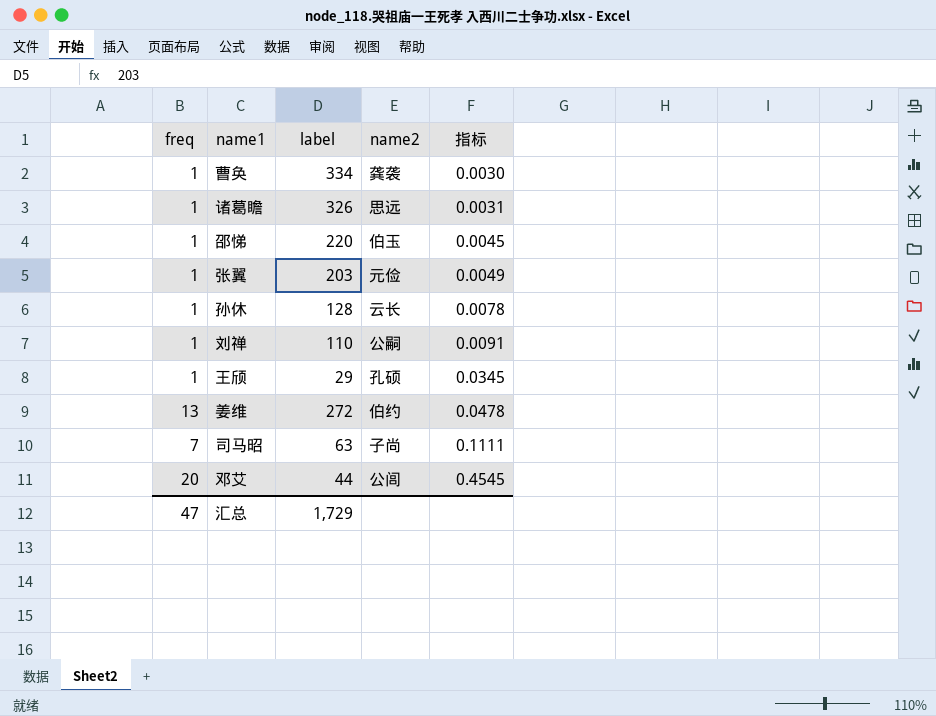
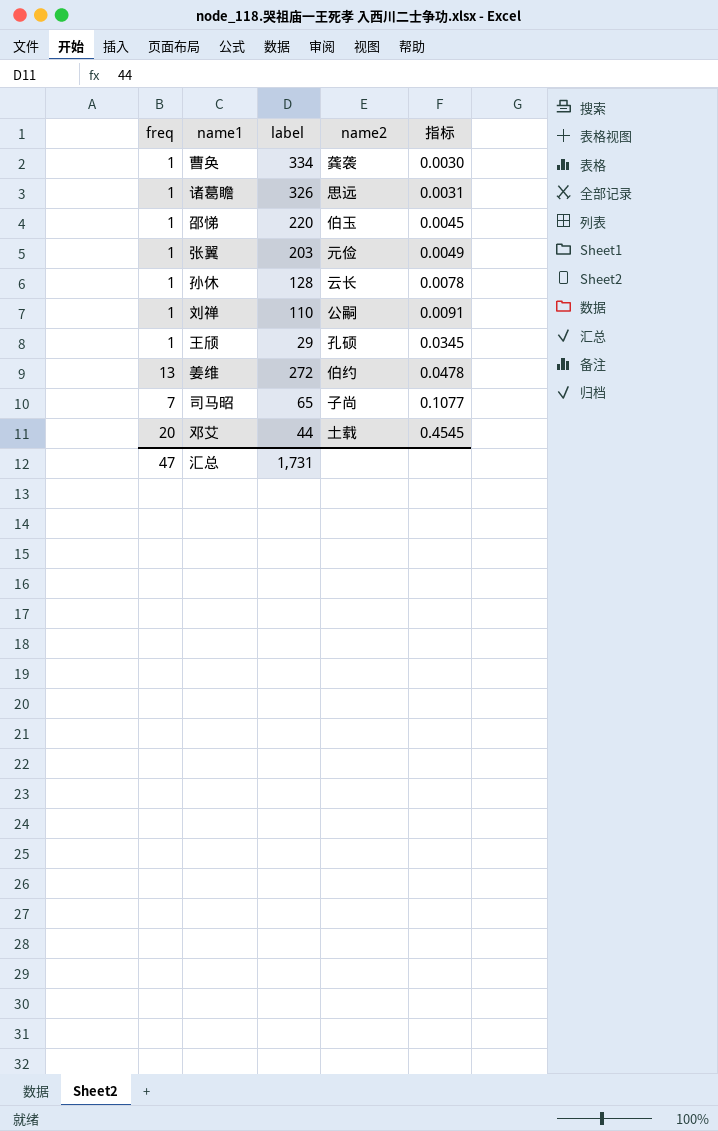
司马昭 | label: 63 -> 65
司马昭 | 指标: 0.1111 -> 0.1077
邓艾 | name2: 公闾 -> 土载
汇总 | label: 1,729 -> 1,731

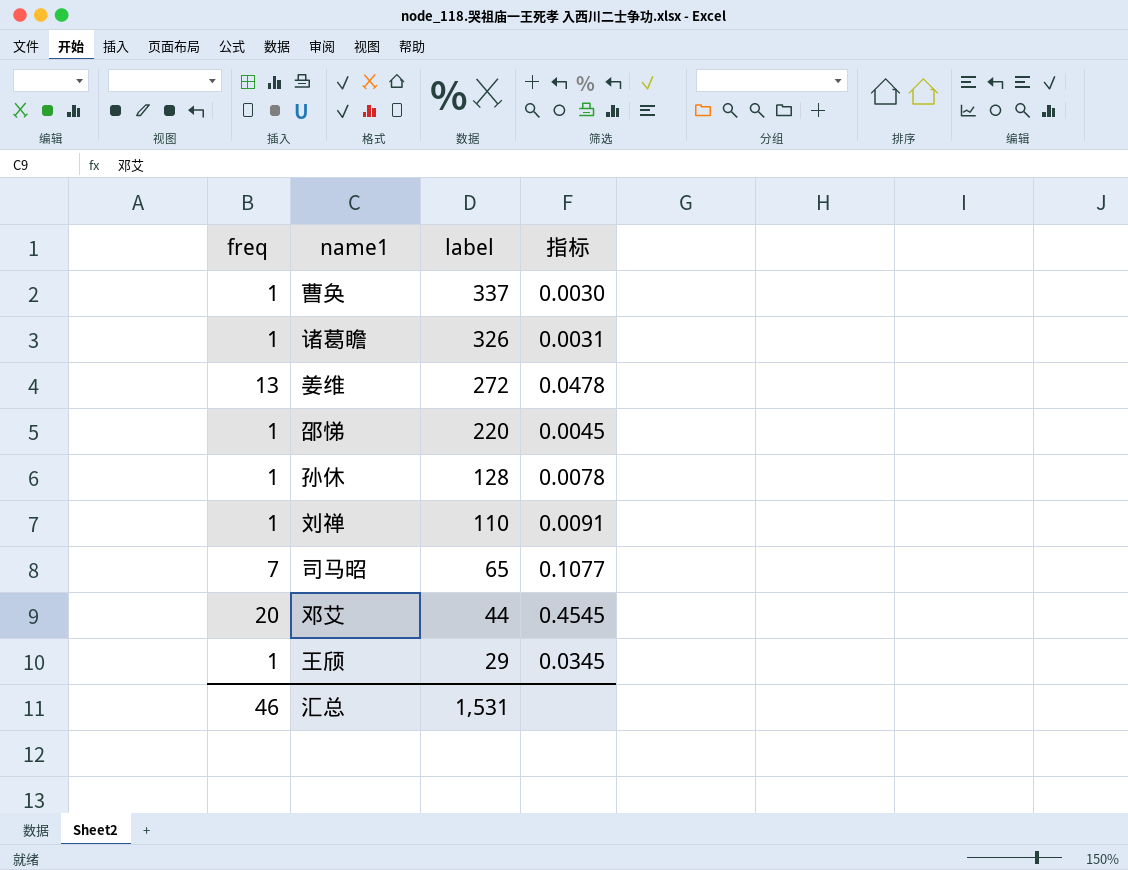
row order: 指标 ascending -> label descending
column name2 | position: 4 -> none
row 张翼: 1 | 203 | 元俭 | 0.0049 -> none
曹奂 | label: 334 -> 337
汇总 | freq: 47 -> 46
汇总 | label: 1,731 -> 1,531

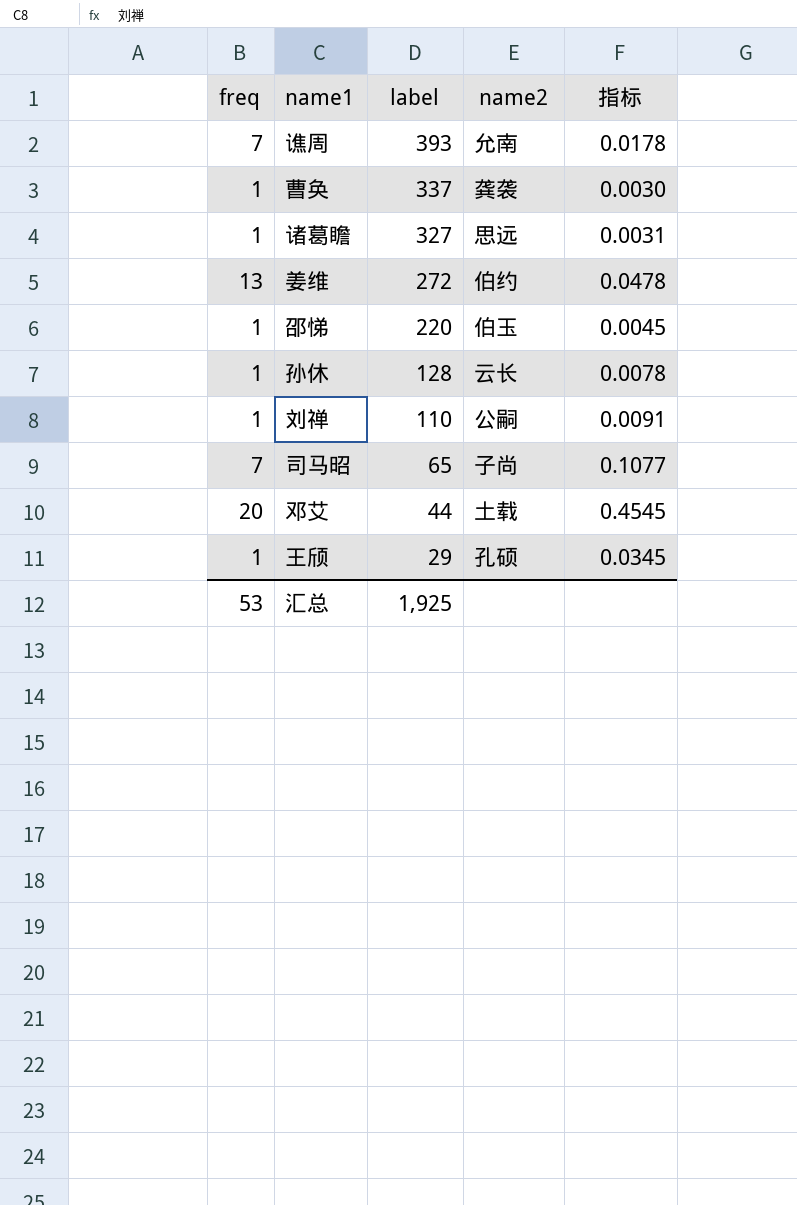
column name2 | position: none -> 4
row 谯周: none -> 7 | 393 | 允南 | 0.0178
诸葛瞻 | label: 326 -> 327
汇总 | freq: 46 -> 53
汇总 | label: 1,531 -> 1,925

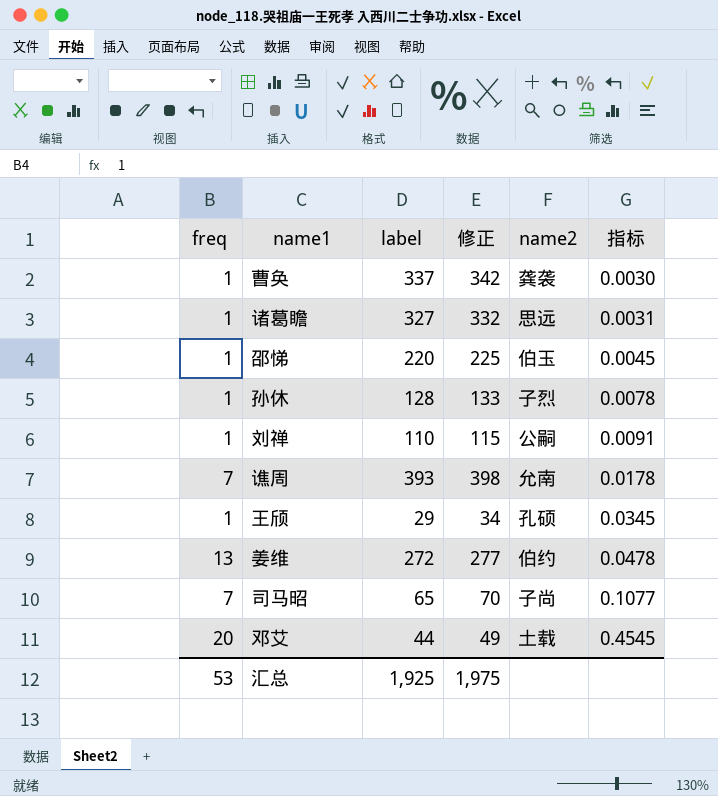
row order: label descending -> 指标 ascending
column 修正 | formula: none -> [label] + 5
孙休 | name2: 云长 -> 子烈

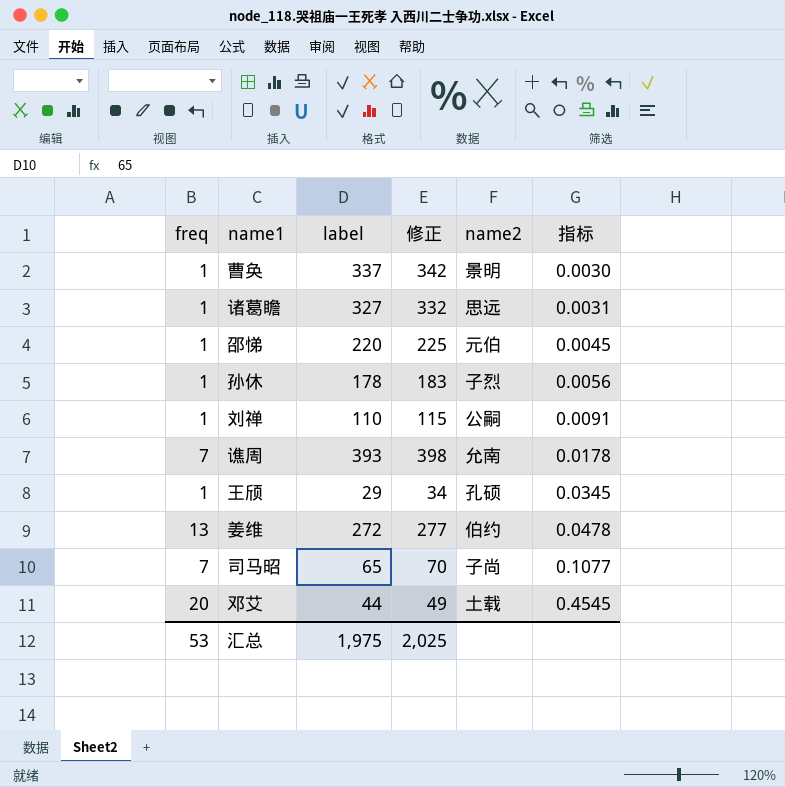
曹奂 | name2: 龚袭 -> 景明
邵悌 | name2: 伯玉 -> 元伯
孙休 | label: 128 -> 178
孙休 | 修正: 133 -> 183
孙休 | 指标: 0.0078 -> 0.0056
汇总 | label: 1,925 -> 1,975
汇总 | 修正: 1,975 -> 2,025

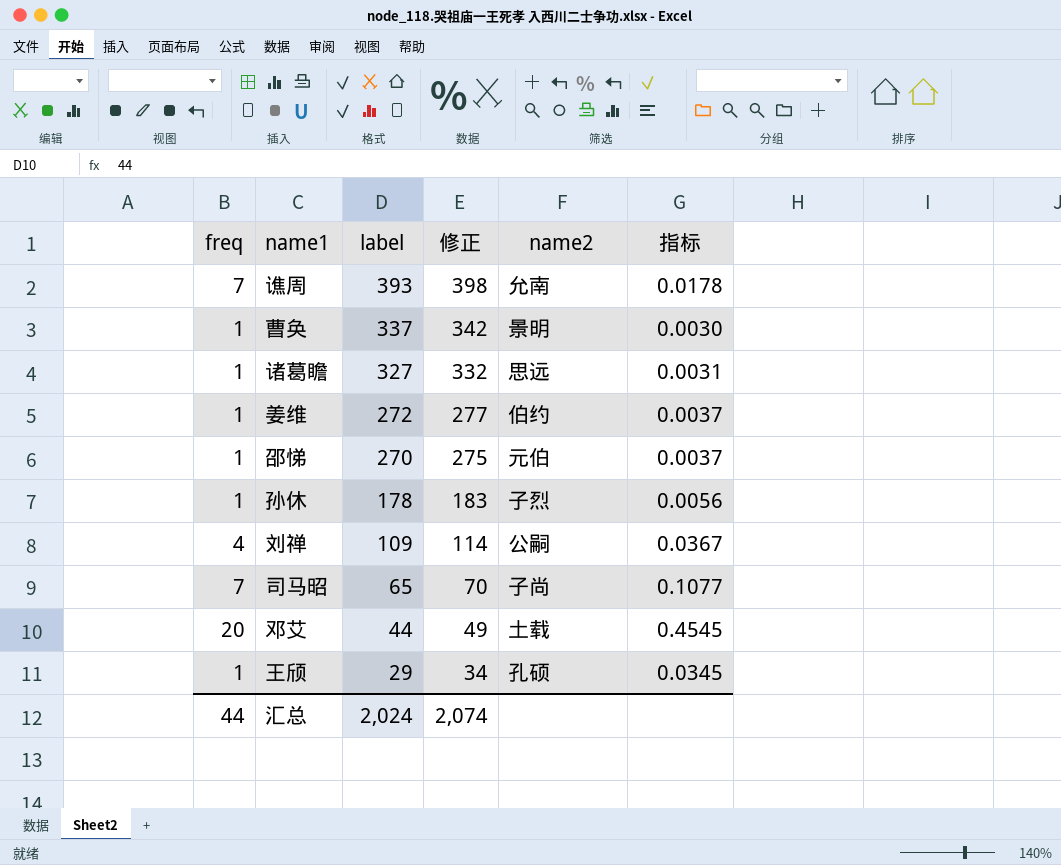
row order: 指标 ascending -> label descending
姜维 | freq: 13 -> 1
姜维 | 指标: 0.0478 -> 0.0037
邵悌 | label: 220 -> 270
邵悌 | 修正: 225 -> 275
邵悌 | 指标: 0.0045 -> 0.0037
刘禅 | freq: 1 -> 4
刘禅 | label: 110 -> 109
刘禅 | 修正: 115 -> 114
刘禅 | 指标: 0.0091 -> 0.0367
汇总 | freq: 53 -> 44
汇总 | label: 1,975 -> 2,024
汇总 | 修正: 2,025 -> 2,074

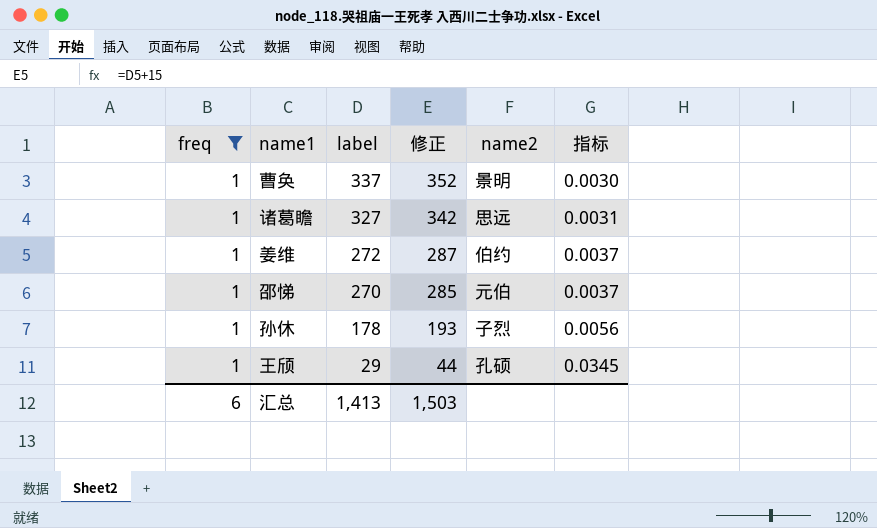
filter: none -> freq = 1
column 修正 | formula: [label] + 5 -> [label] + 15
汇总 | freq: 44 -> 6
汇总 | label: 2,024 -> 1,413
汇总 | 修正: 2,074 -> 1,503

